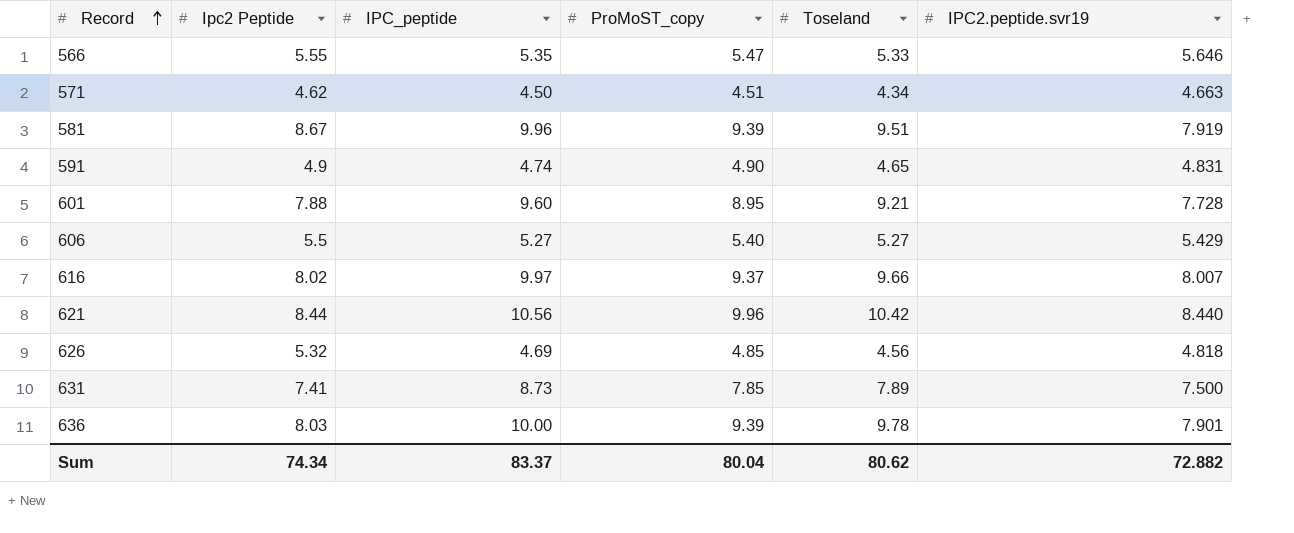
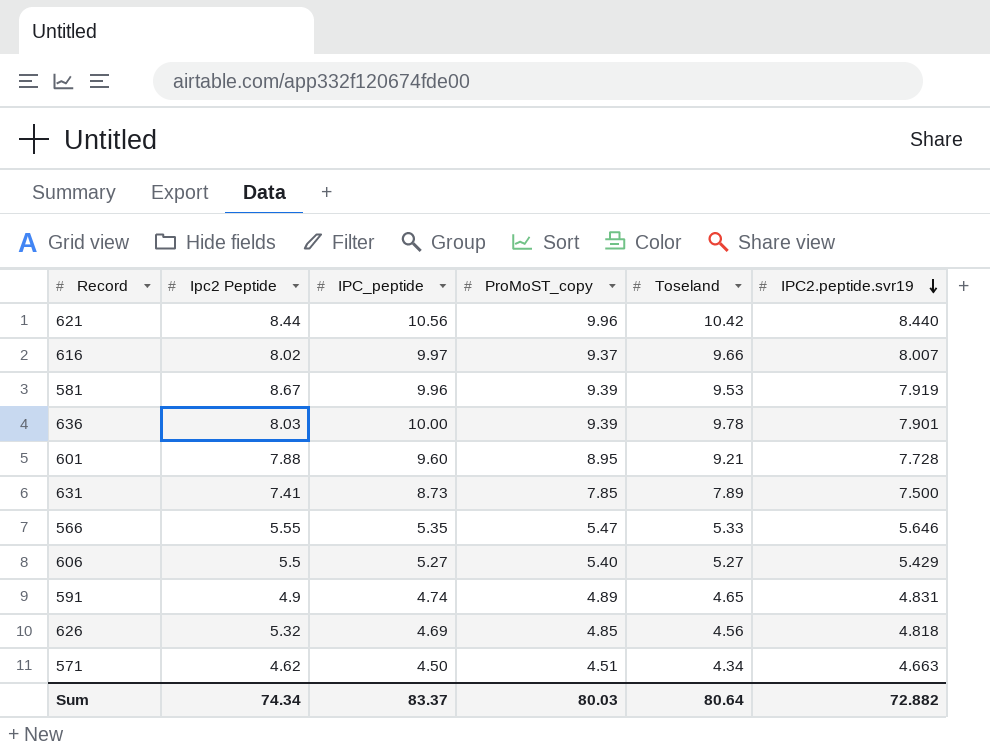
row order: Record ascending -> IPC2.peptide.svr19 descending
581 | Toseland: 9.51 -> 9.53
591 | ProMoST_copy: 4.90 -> 4.89
Sum | ProMoST_copy: 80.04 -> 80.03
Sum | Toseland: 80.62 -> 80.64

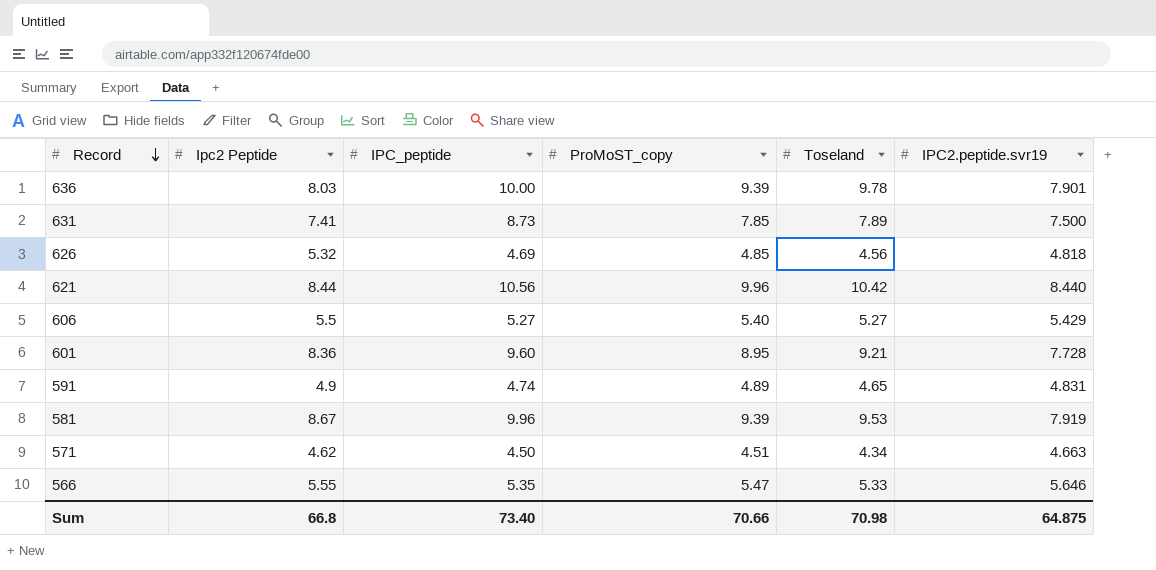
row order: IPC2.peptide.svr19 descending -> Record descending
row 616: 8.02 | 9.97 | 9.37 | 9.66 | 8.007 -> none
601 | Ipc2 Peptide: 7.88 -> 8.36
Sum | Ipc2 Peptide: 74.34 -> 66.8
Sum | IPC_peptide: 83.37 -> 73.40
Sum | ProMoST_copy: 80.03 -> 70.66
Sum | Toseland: 80.64 -> 70.98
Sum | IPC2.peptide.svr19: 72.882 -> 64.875

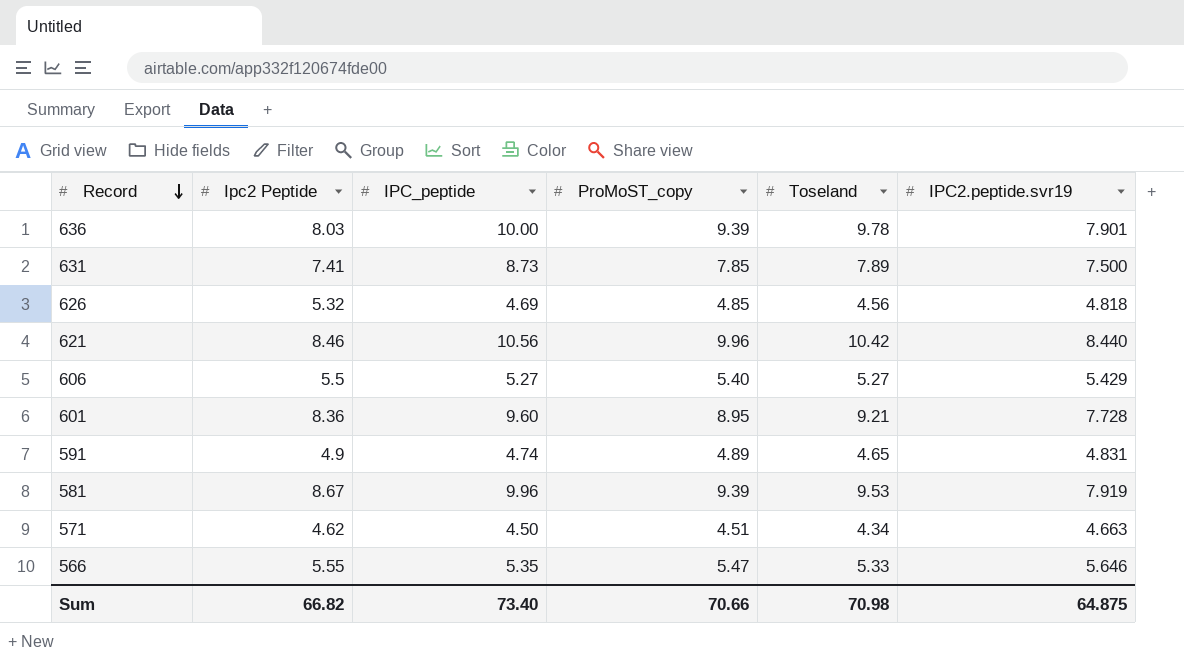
621 | Ipc2 Peptide: 8.44 -> 8.46
Sum | Ipc2 Peptide: 66.8 -> 66.82

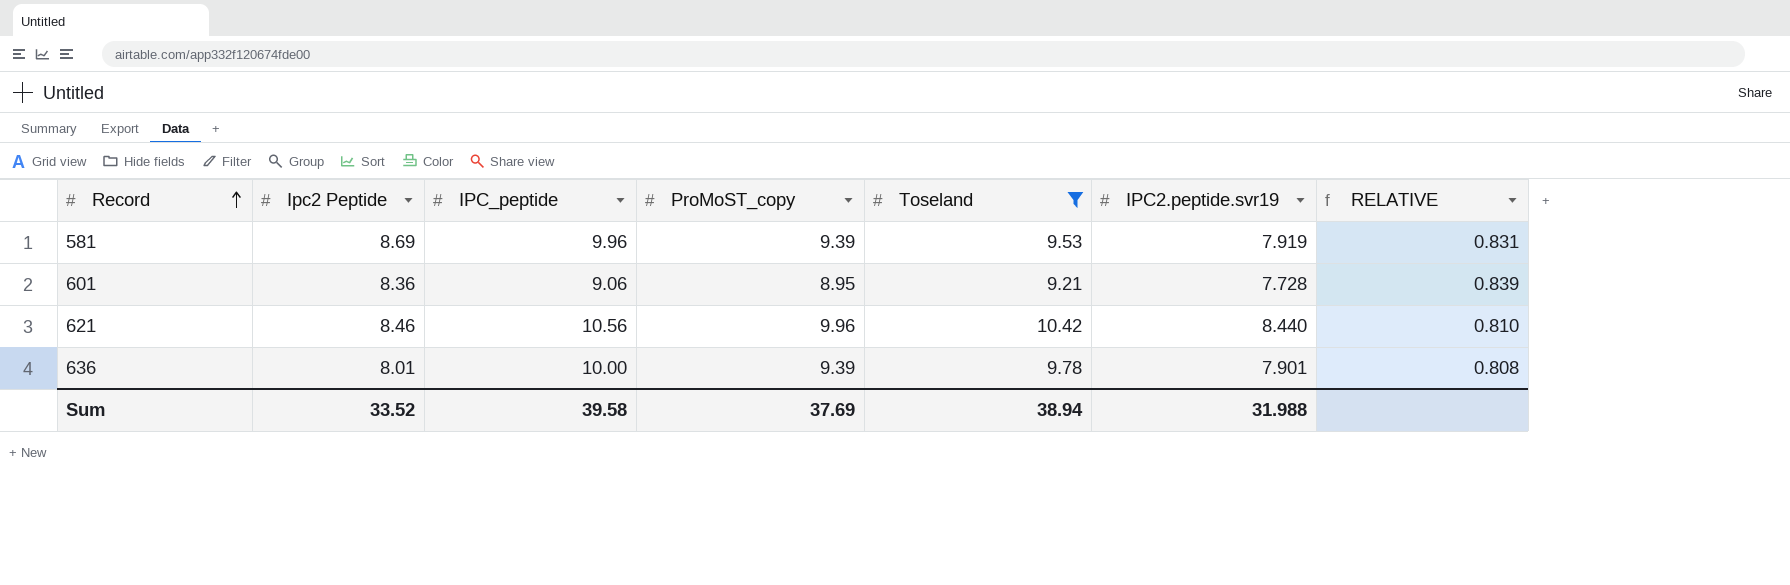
filter: none -> Toseland >= 9.21
row order: Record descending -> Record ascending
column RELATIVE | formula: none -> [IPC2.peptide.svr19] / [Toseland]
581 | Ipc2 Peptide: 8.67 -> 8.69
601 | IPC_peptide: 9.60 -> 9.06
636 | Ipc2 Peptide: 8.03 -> 8.01
Sum | Ipc2 Peptide: 66.82 -> 33.52
Sum | IPC_peptide: 73.40 -> 39.58
Sum | ProMoST_copy: 70.66 -> 37.69
Sum | Toseland: 70.98 -> 38.94
Sum | IPC2.peptide.svr19: 64.875 -> 31.988

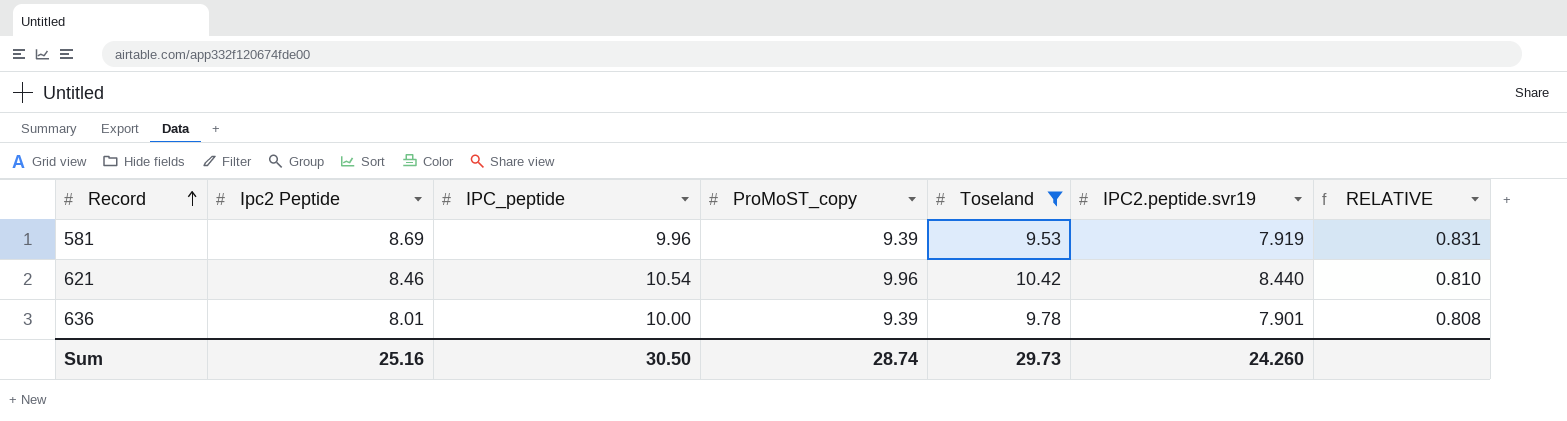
row 601: 8.36 | 9.06 | 8.95 | 9.21 | 7.728 | 0.839 -> none
621 | IPC_peptide: 10.56 -> 10.54
Sum | Ipc2 Peptide: 33.52 -> 25.16
Sum | IPC_peptide: 39.58 -> 30.50
Sum | ProMoST_copy: 37.69 -> 28.74
Sum | Toseland: 38.94 -> 29.73
Sum | IPC2.peptide.svr19: 31.988 -> 24.260

